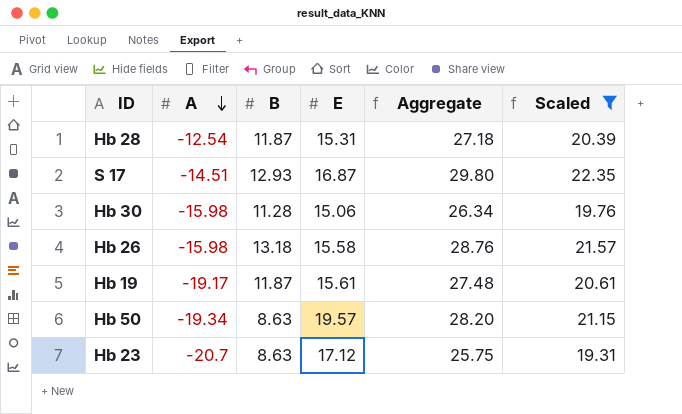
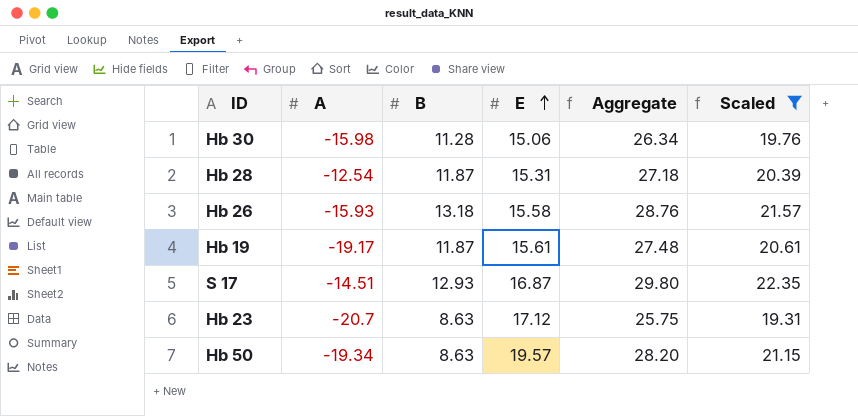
row order: A descending -> E ascending
Hb 26 | A: -15.98 -> -15.93

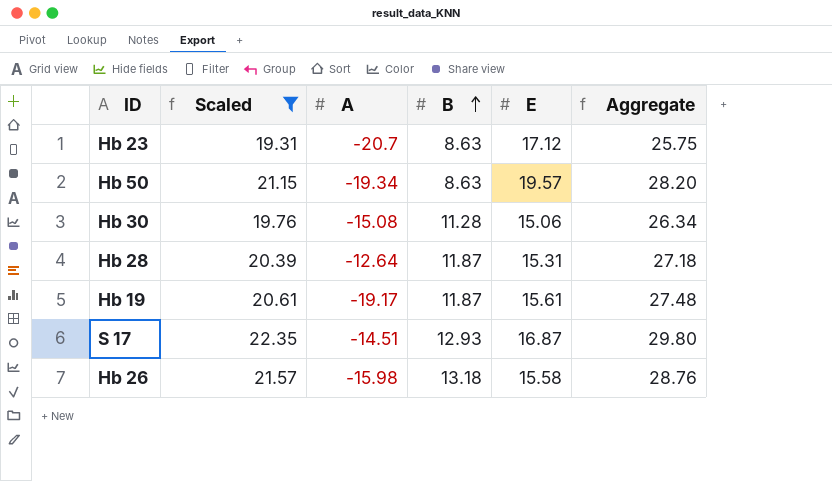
row order: E ascending -> B ascending
column Scaled | position: 6 -> 2
Hb 30 | A: -15.98 -> -15.08
Hb 28 | A: -12.54 -> -12.64
Hb 26 | A: -15.93 -> -15.98

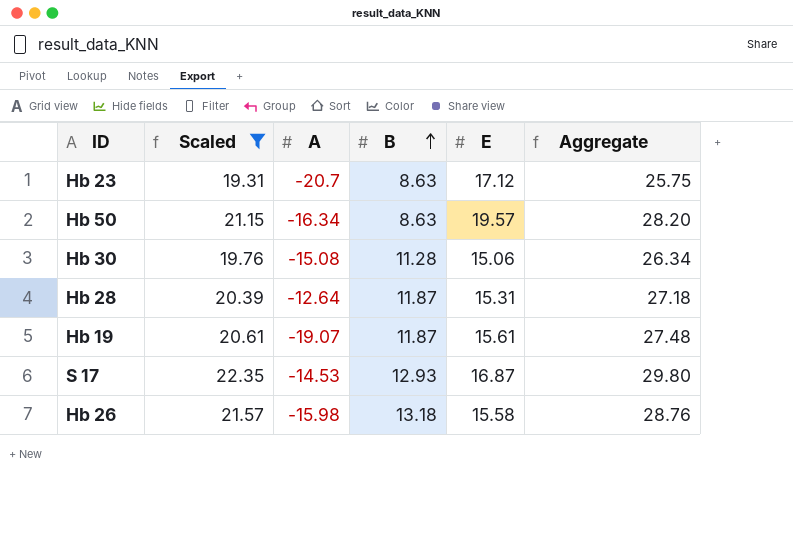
Hb 50 | A: -19.34 -> -16.34
Hb 19 | A: -19.17 -> -19.07
S 17 | A: -14.51 -> -14.53

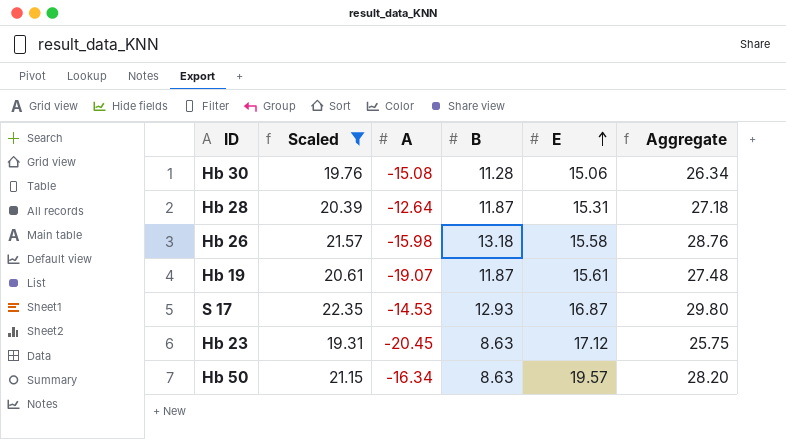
row order: B ascending -> E ascending
Hb 23 | A: -20.7 -> -20.45

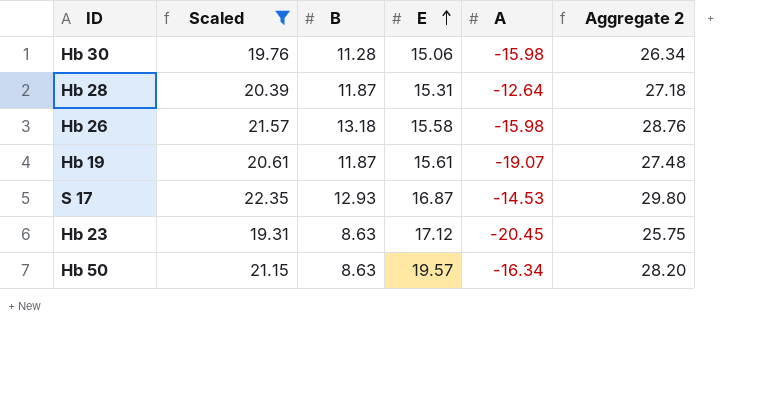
column A | position: 3 -> 5
column name: Aggregate -> Aggregate 2
Hb 30 | A: -15.08 -> -15.98

